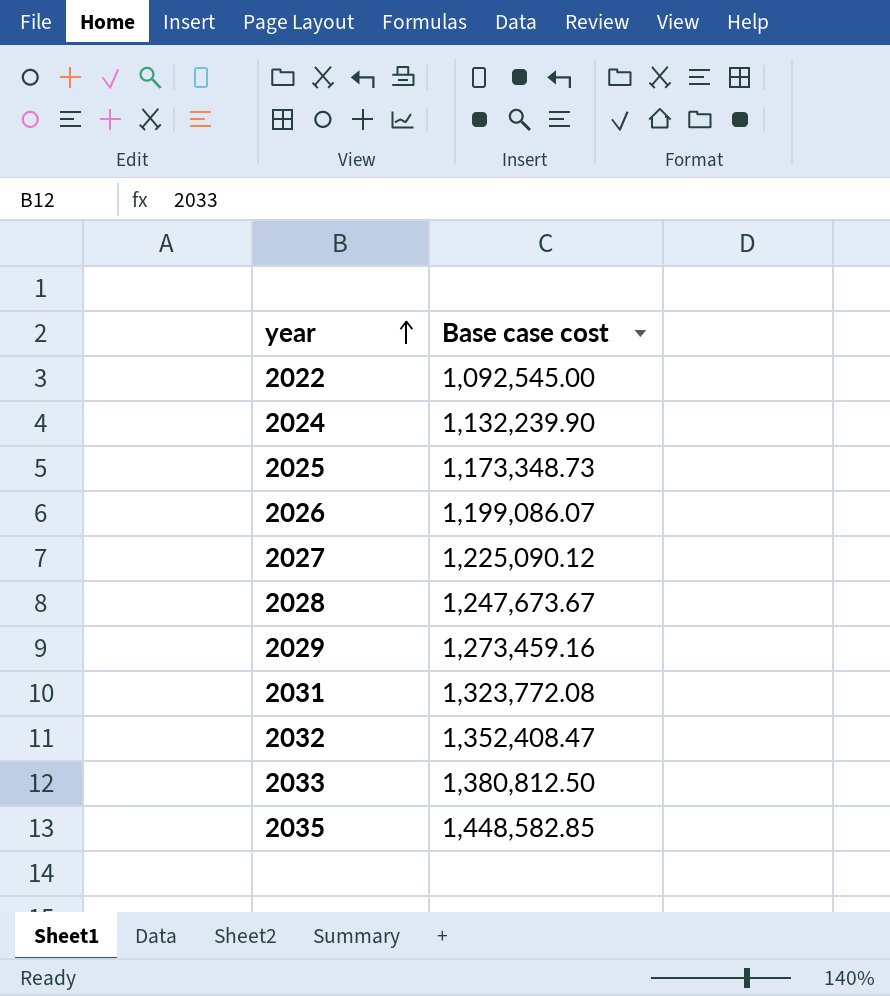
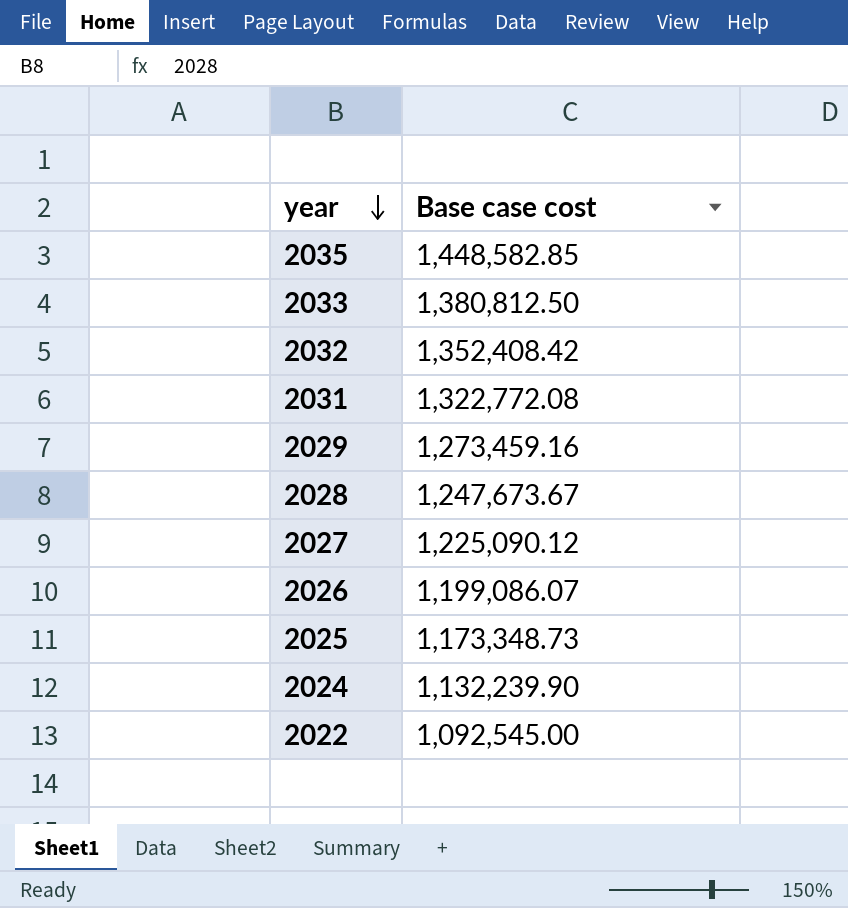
row order: year ascending -> year descending
2032 | Base case cost: 1,352,408.47 -> 1,352,408.42
2031 | Base case cost: 1,323,772.08 -> 1,322,772.08

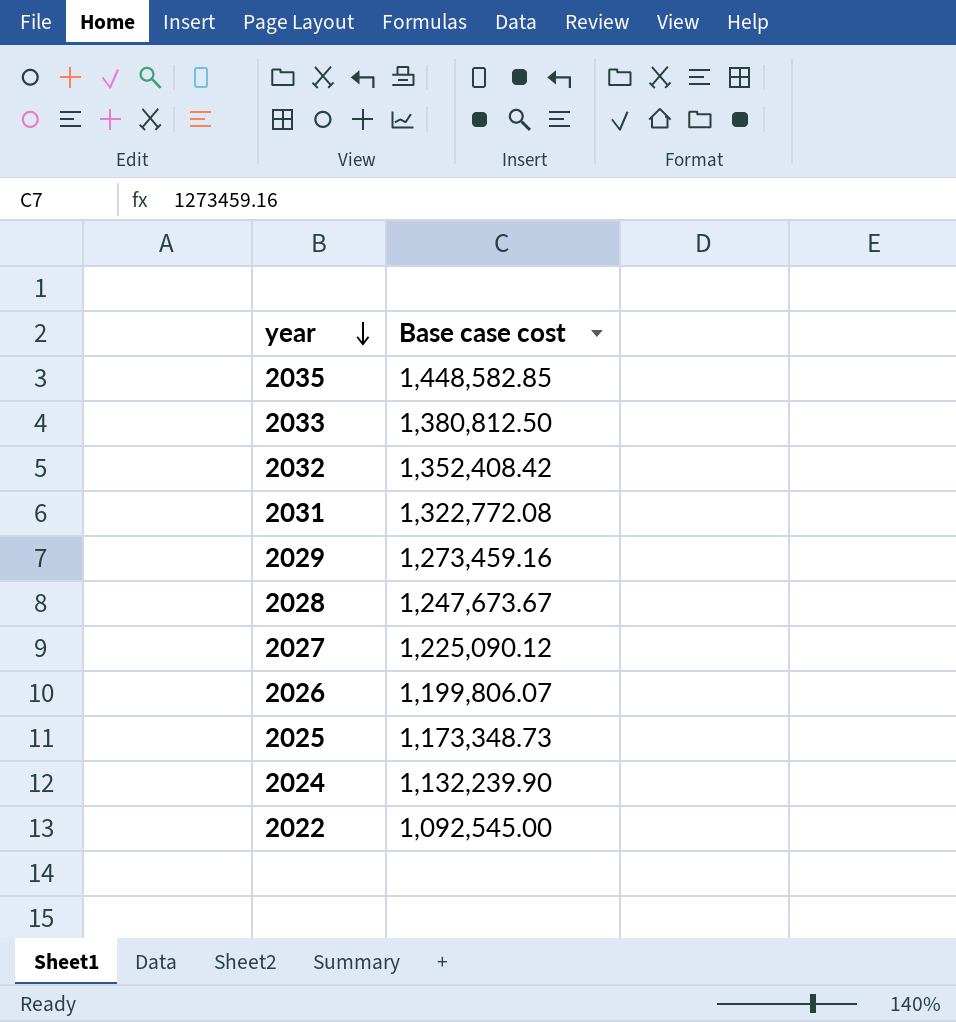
2026 | Base case cost: 1,199,086.07 -> 1,199,806.07

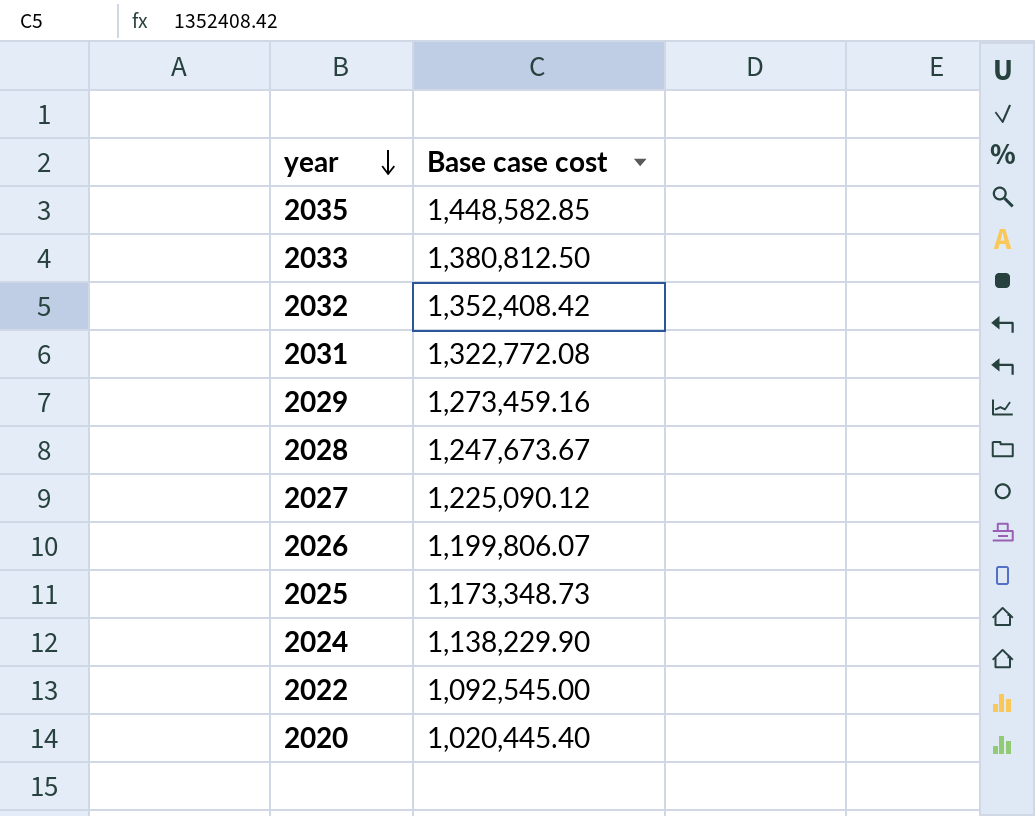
2024 | Base case cost: 1,132,239.90 -> 1,138,229.90
row 2020: none -> 1,020,445.40

